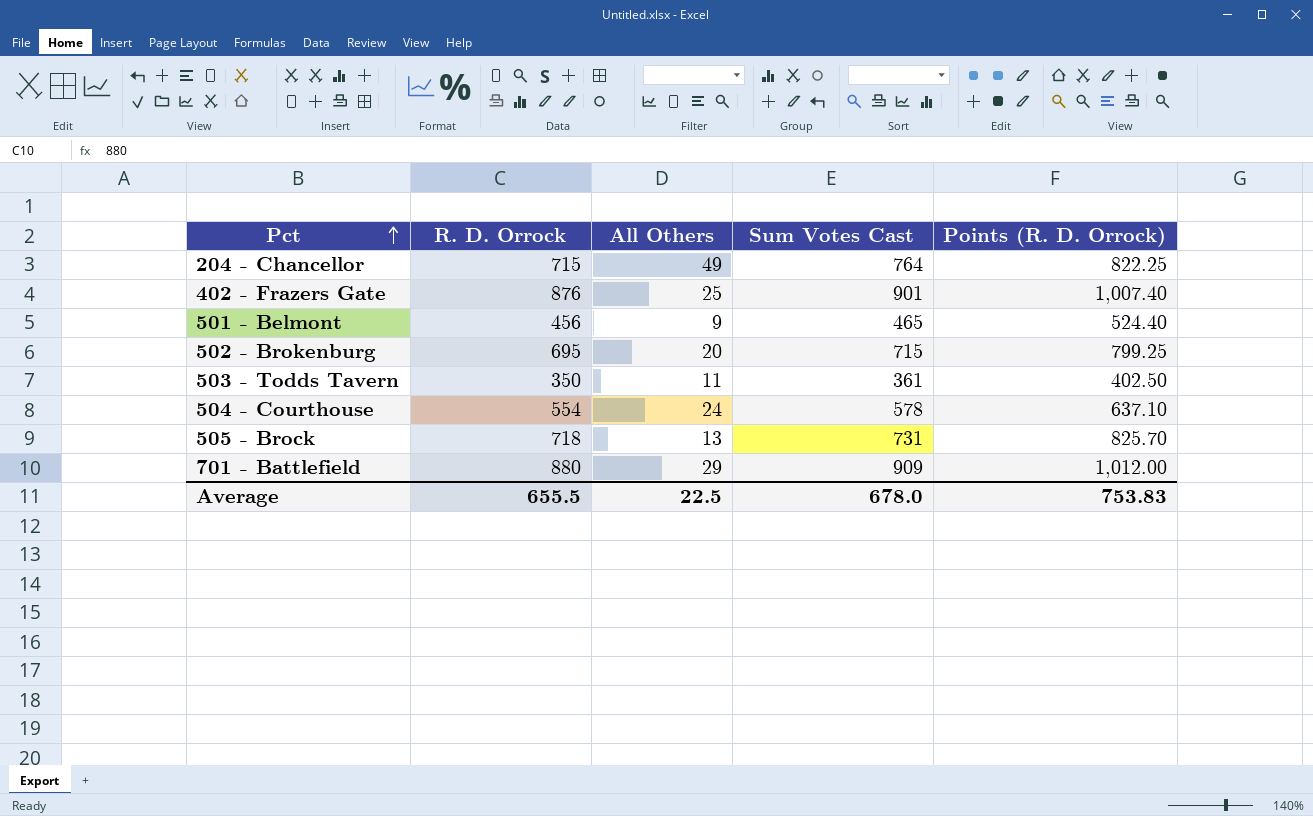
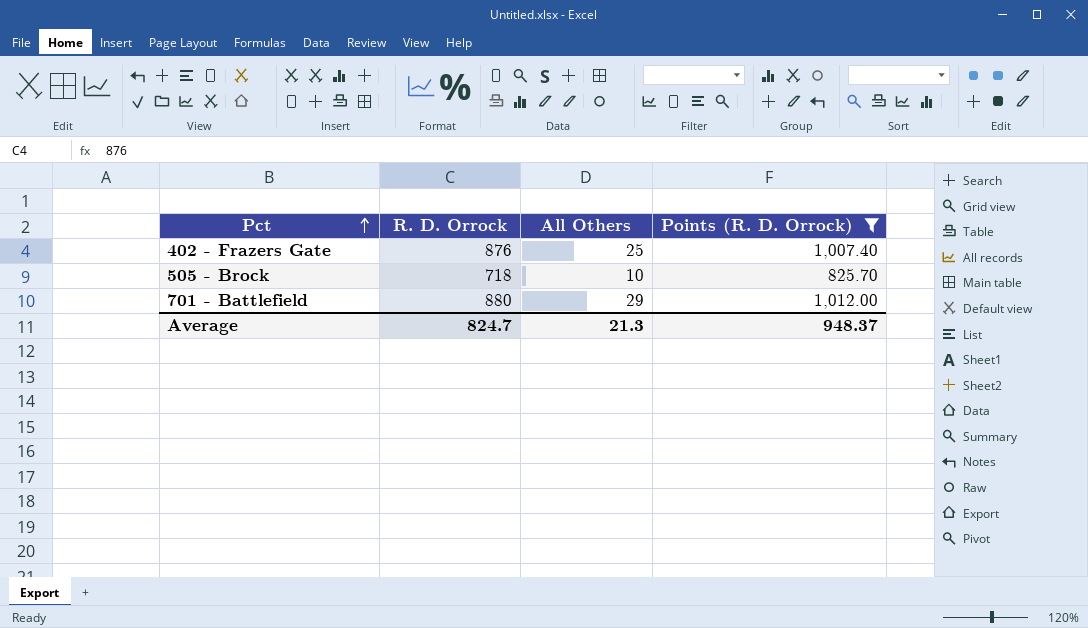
filter: none -> Points (R. D. Orrock) >= 825.70
column Sum Votes Cast | formula: [R. D. Orrock] + [All Others] -> none
505 - Brock | All Others: 13 -> 10
Average | R. D. Orrock: 655.5 -> 824.7
Average | All Others: 22.5 -> 21.3
Average | Points (R. D. Orrock): 753.83 -> 948.37

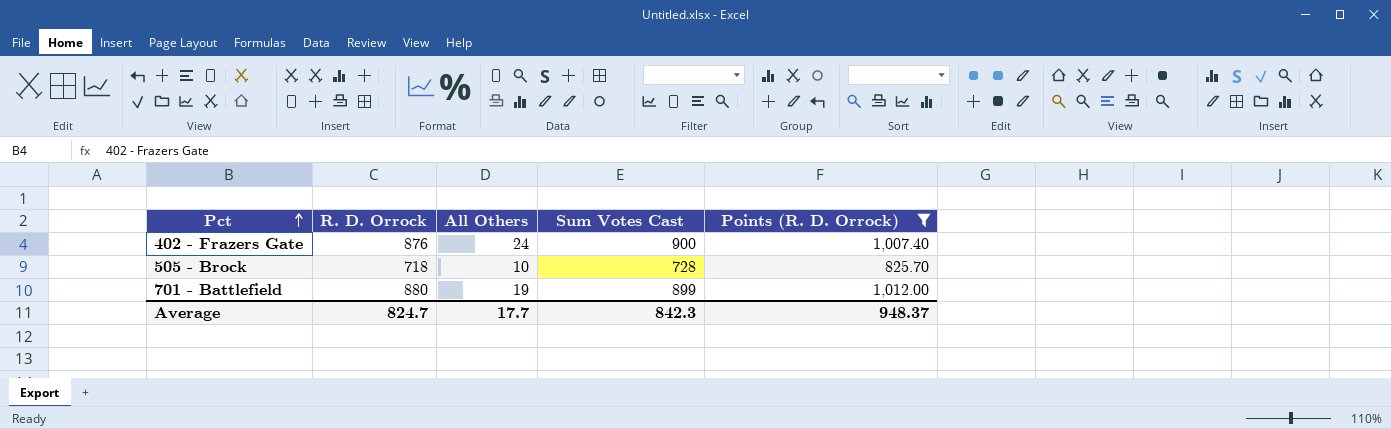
column Sum Votes Cast | formula: none -> [R. D. Orrock] + [All Others]
402 - Frazers Gate | All Others: 25 -> 24
701 - Battlefield | All Others: 29 -> 19
Average | All Others: 21.3 -> 17.7

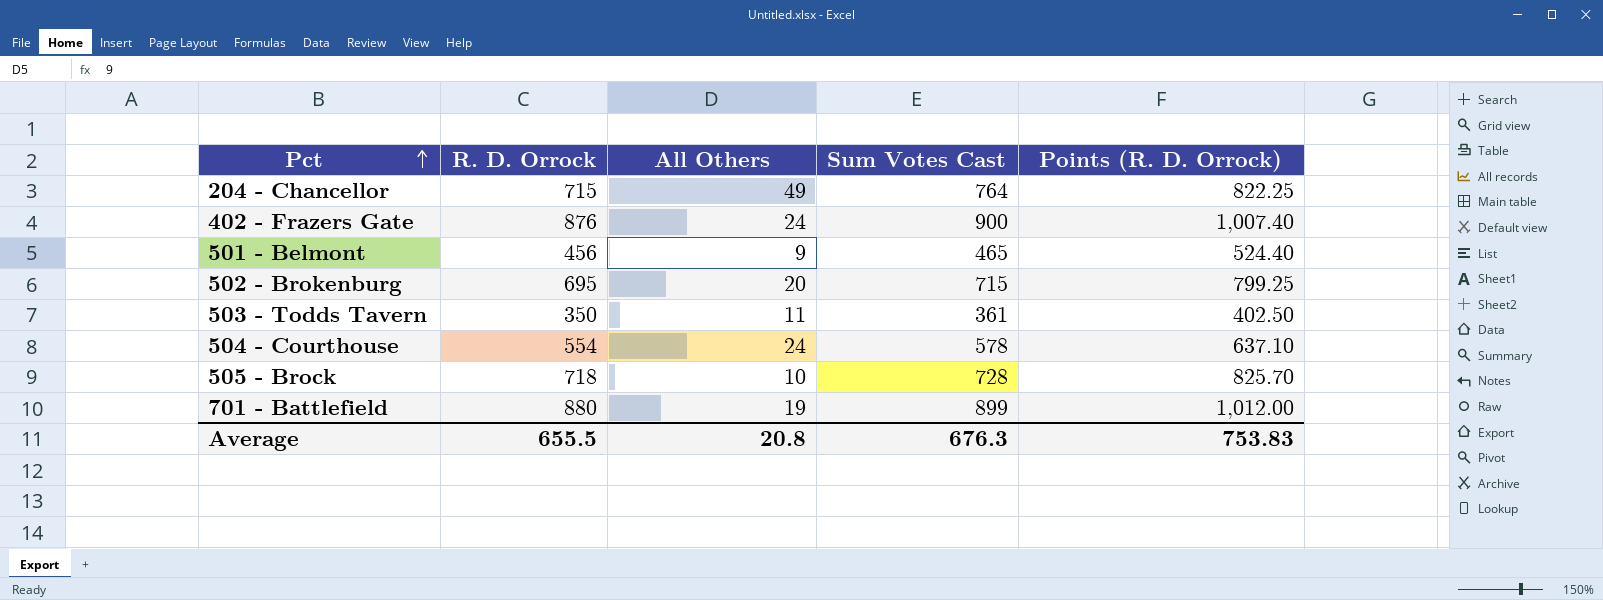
filter: Points (R. D. Orrock) >= 825.70 -> none
Average | R. D. Orrock: 824.7 -> 655.5
Average | All Others: 17.7 -> 20.8
Average | Sum Votes Cast: 842.3 -> 676.3
Average | Points (R. D. Orrock): 948.37 -> 753.83

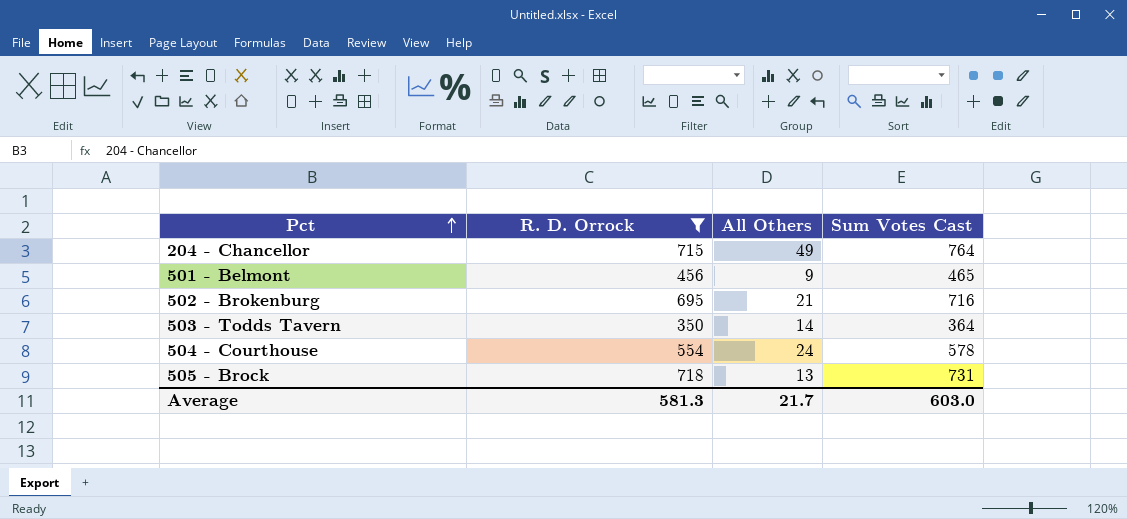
filter: none -> R. D. Orrock <= 718
column Points (R. D. Orrock) | formula: [R. D. Orrock] * 1.15 -> none
502 - Brokenburg | All Others: 20 -> 21
502 - Brokenburg | Sum Votes Cast: 715 -> 716
503 - Todds Tavern | All Others: 11 -> 14
503 - Todds Tavern | Sum Votes Cast: 361 -> 364
505 - Brock | All Others: 10 -> 13
505 - Brock | Sum Votes Cast: 728 -> 731
Average | R. D. Orrock: 655.5 -> 581.3
Average | All Others: 20.8 -> 21.7
Average | Sum Votes Cast: 676.3 -> 603.0

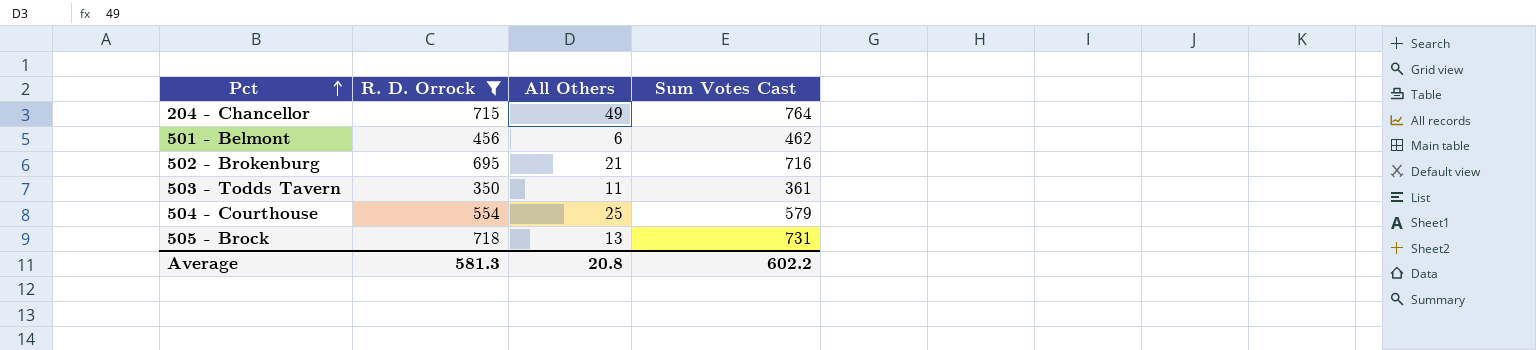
501 - Belmont | All Others: 9 -> 6
501 - Belmont | Sum Votes Cast: 465 -> 462
503 - Todds Tavern | All Others: 14 -> 11
503 - Todds Tavern | Sum Votes Cast: 364 -> 361
504 - Courthouse | All Others: 24 -> 25
504 - Courthouse | Sum Votes Cast: 578 -> 579
Average | All Others: 21.7 -> 20.8
Average | Sum Votes Cast: 603.0 -> 602.2

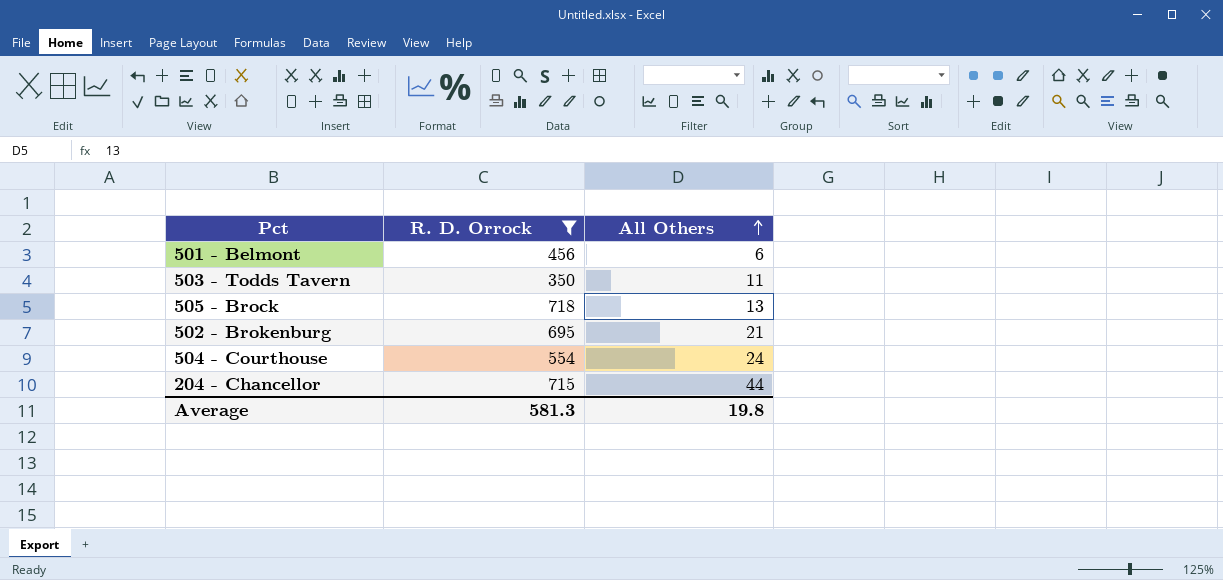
row order: Pct ascending -> All Others ascending
column Sum Votes Cast | formula: [R. D. Orrock] + [All Others] -> none
504 - Courthouse | All Others: 25 -> 24
204 - Chancellor | All Others: 49 -> 44
Average | All Others: 20.8 -> 19.8

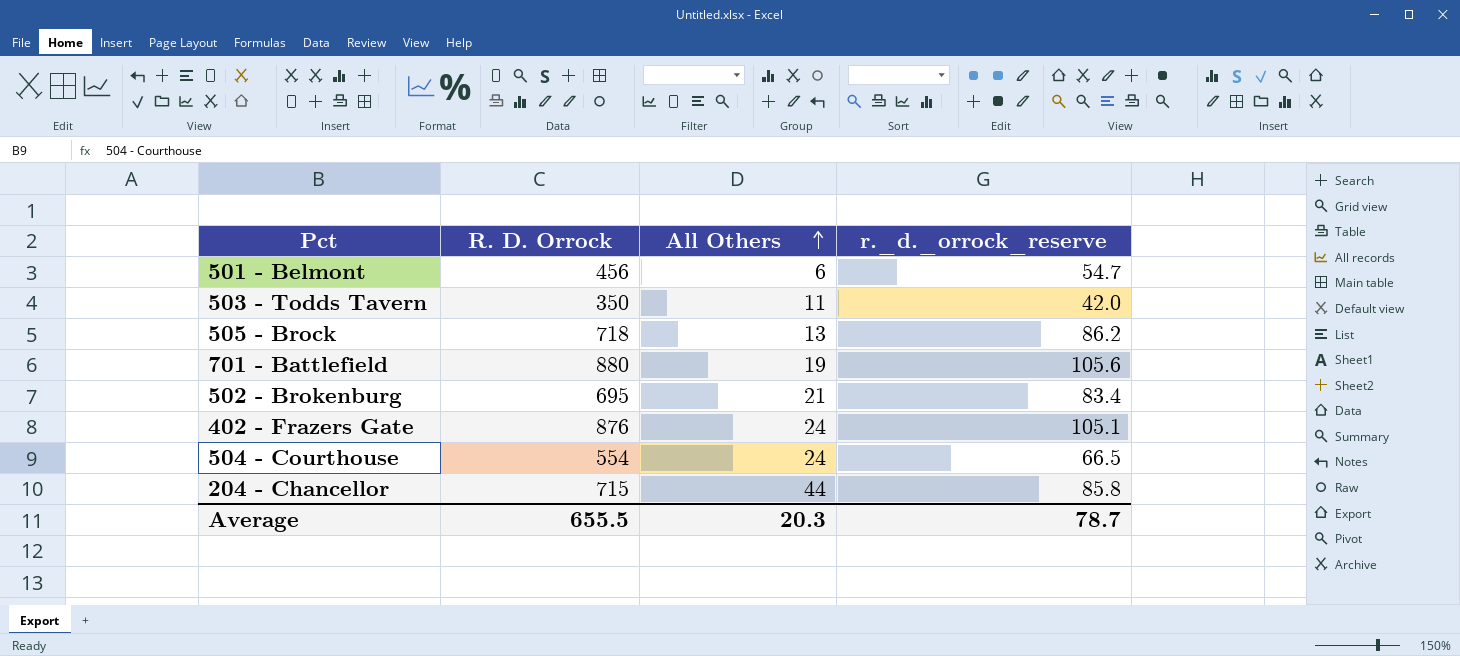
filter: R. D. Orrock <= 718 -> none
column r._d._orrock_reserve | formula: none -> [R. D. Orrock] * 0.12
Average | R. D. Orrock: 581.3 -> 655.5
Average | All Others: 19.8 -> 20.3

